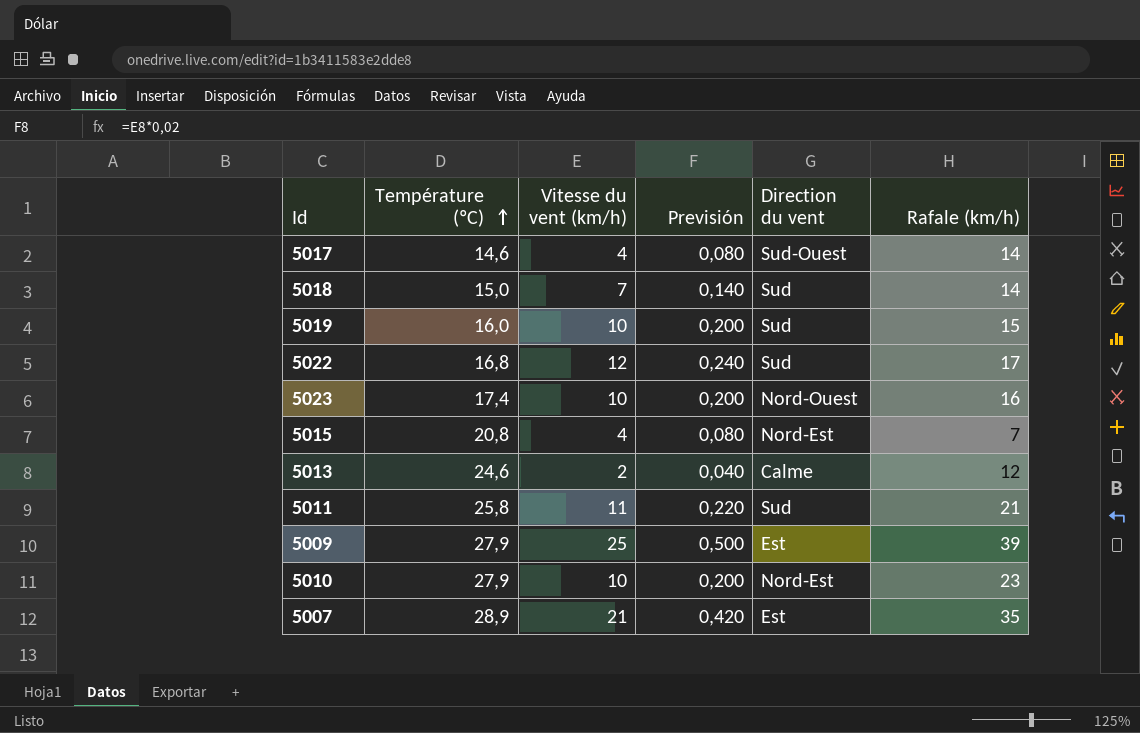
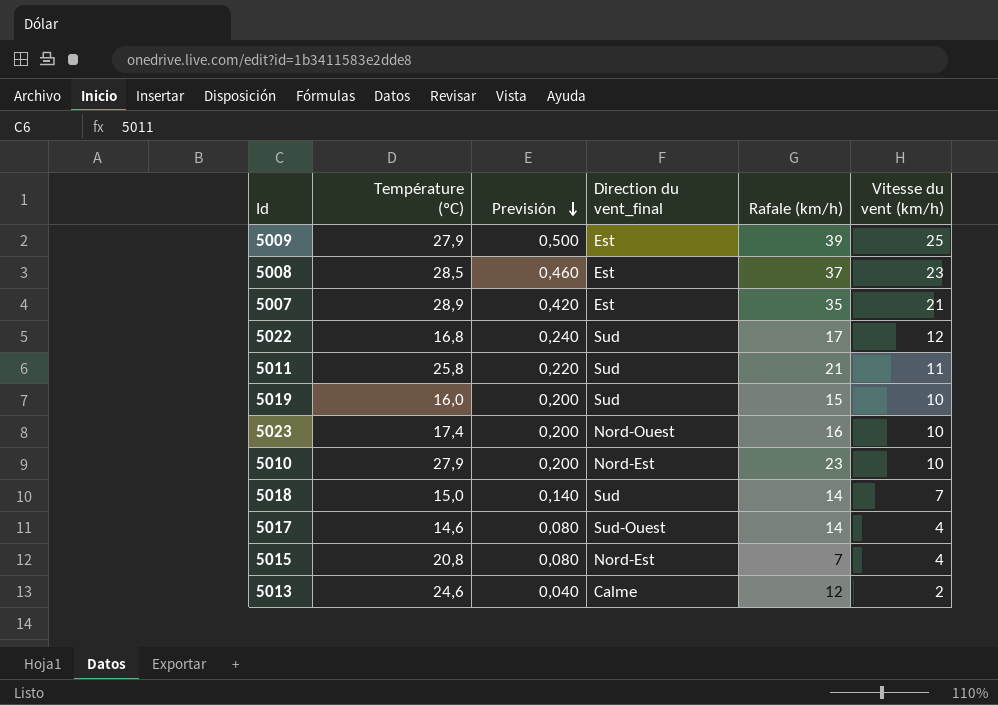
row order: Température (ºC) ascending -> Previsión descending
column name: Direction du vent -> Direction du vent_final
column Vitesse du vent (km/h) | position: 3 -> 6
row 5008: none -> 28,5 | 0,460 | Est | 37 | 23

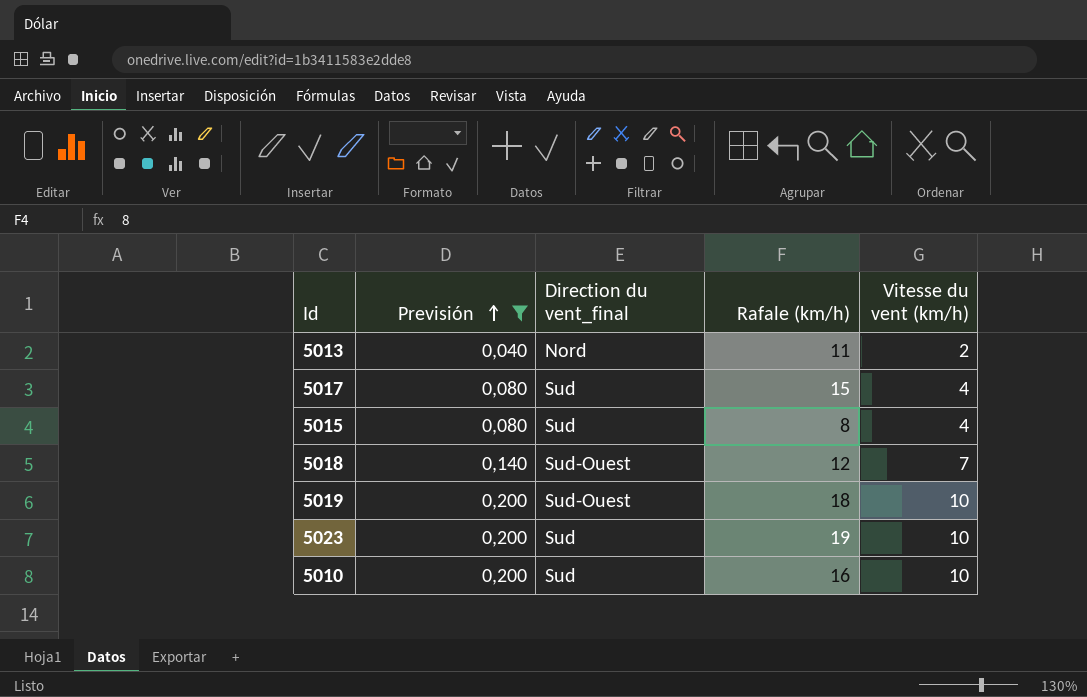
filter: none -> Previsión <= 0,200
row order: Previsión descending -> Previsión ascending
column Température (ºC) | position: 2 -> none
5013 | Direction du vent_final: Calme -> Nord
5013 | Rafale (km/h): 12 -> 11
5017 | Direction du vent_final: Sud-Ouest -> Sud
5017 | Rafale (km/h): 14 -> 15
5015 | Direction du vent_final: Nord-Est -> Sud
5015 | Rafale (km/h): 7 -> 8
5018 | Direction du vent_final: Sud -> Sud-Ouest
5018 | Rafale (km/h): 14 -> 12
5019 | Direction du vent_final: Sud -> Sud-Ouest
5019 | Rafale (km/h): 15 -> 18
5023 | Direction du vent_final: Nord-Ouest -> Sud
5023 | Rafale (km/h): 16 -> 19
5010 | Direction du vent_final: Nord-Est -> Sud
5010 | Rafale (km/h): 23 -> 16

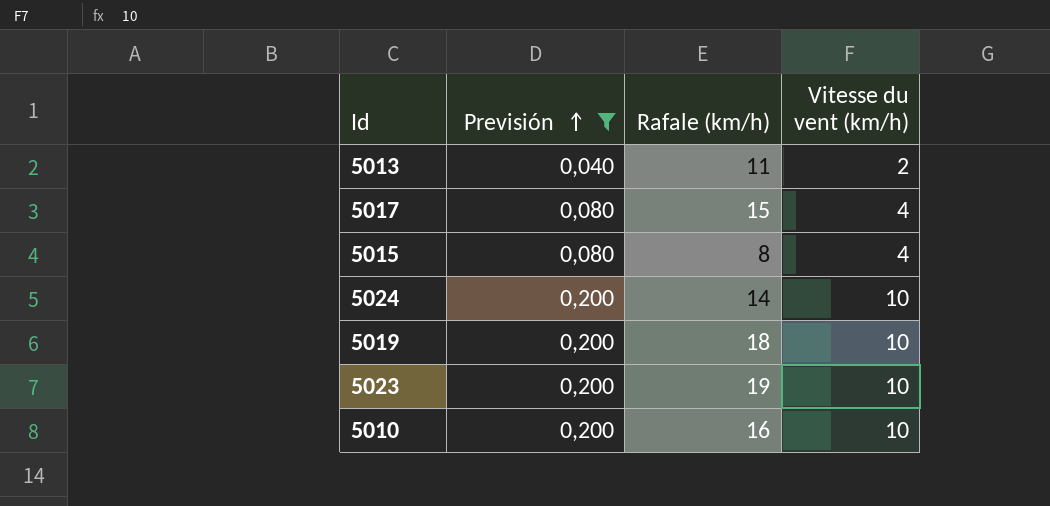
column Direction du vent_final | position: 3 -> none
row 5018: 0,140 | Sud-Ouest | 12 | 7 -> none
row 5024: none -> 0,200 | 14 | 10

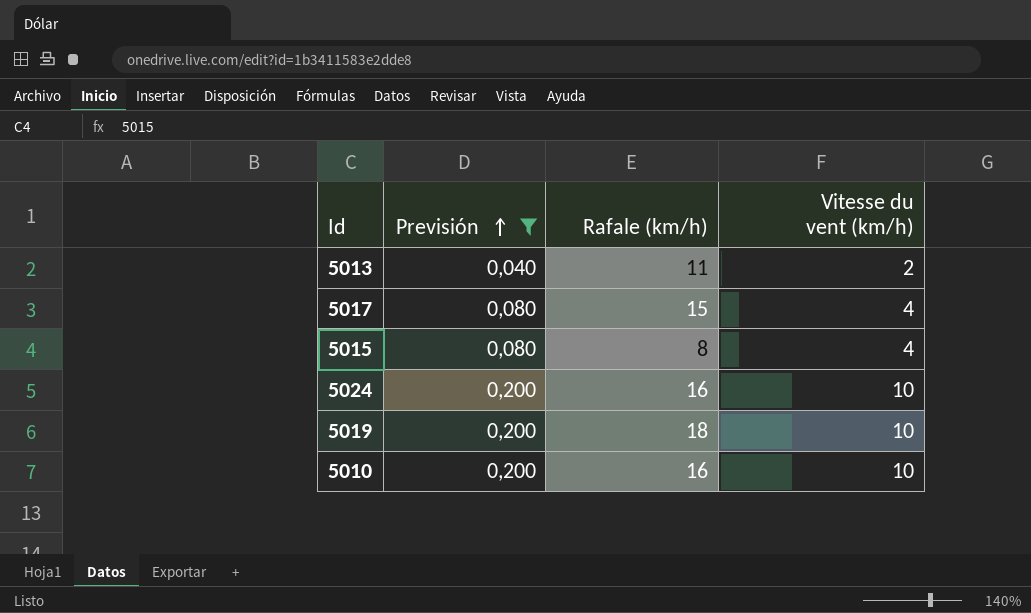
row 5023: 0,200 | 19 | 10 -> none
5024 | Rafale (km/h): 14 -> 16

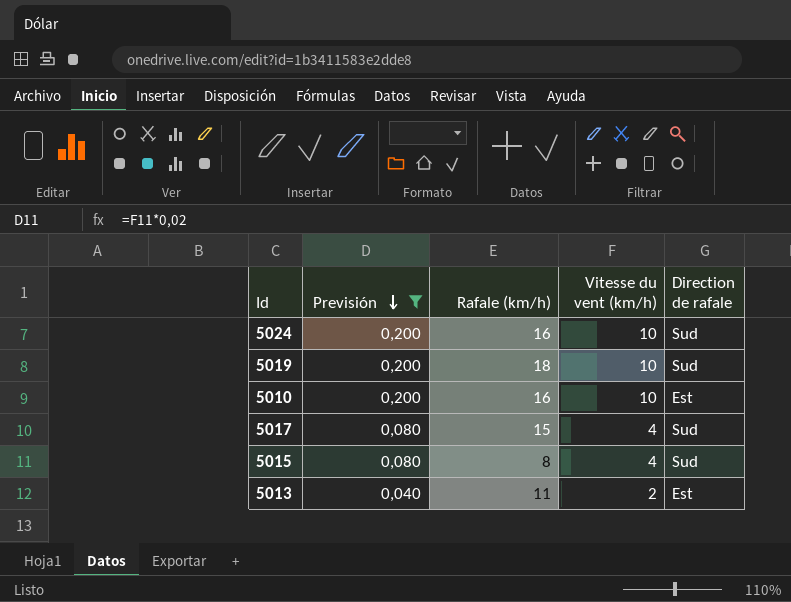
row order: Previsión ascending -> Previsión descending
column Direction de rafale | position: none -> 5

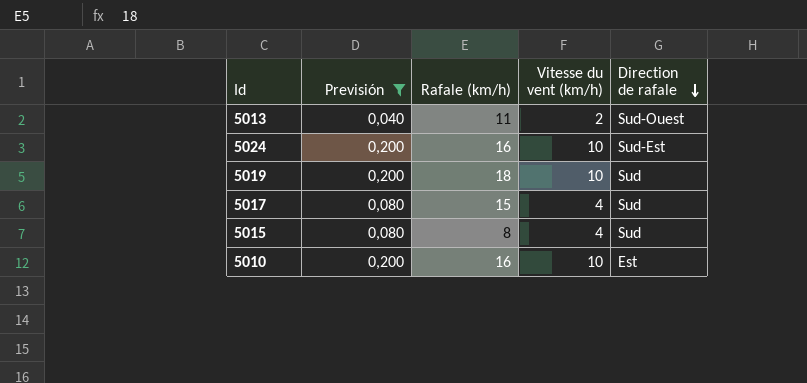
row order: Previsión descending -> Direction de rafale descending
5013 | Direction de rafale: Est -> Sud-Ouest
5024 | Direction de rafale: Sud -> Sud-Est

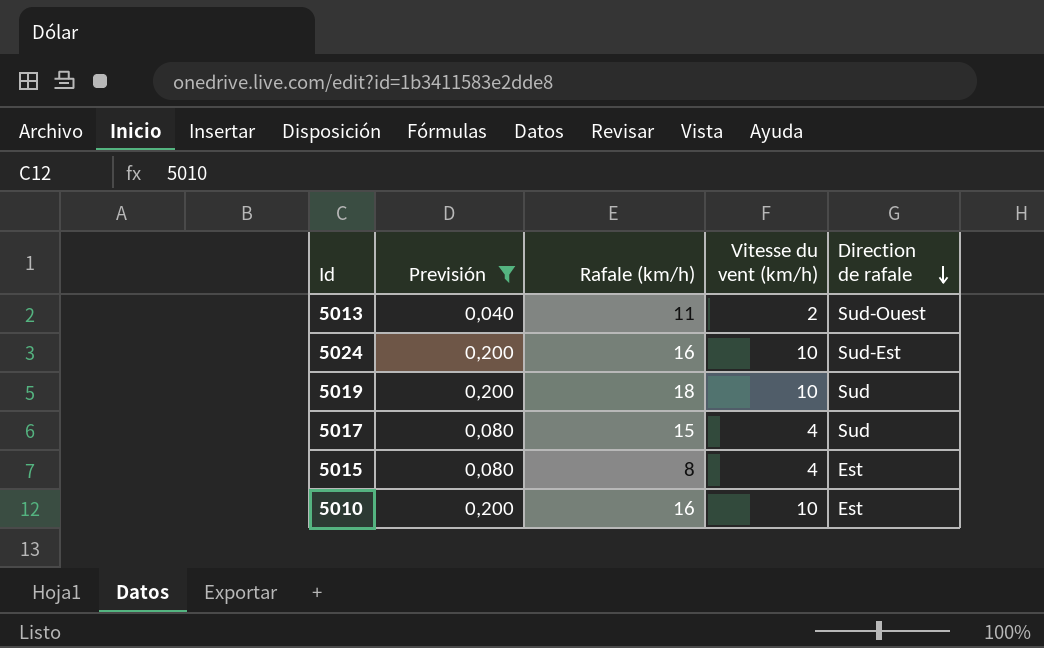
5015 | Direction de rafale: Sud -> Est

